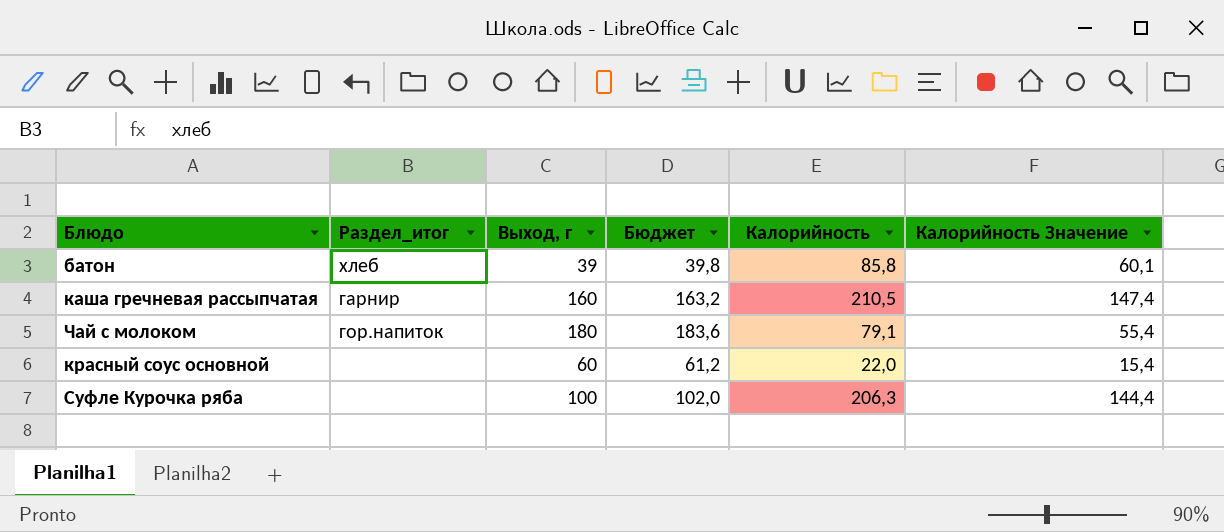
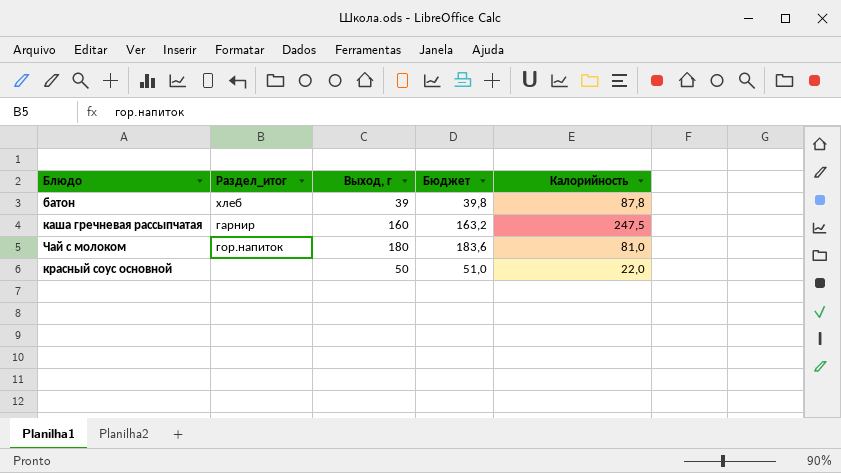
column Калорийность Значение | formula: [Калорийность] * 0,7 -> none
row Суфле Курочка ряба: none | 100 | 102,0 | 206,3 | 144,4 -> none
батон | Калорийность: 85,8 -> 87,8
каша гречневая рассыпчатая | Калорийность: 210,5 -> 247,5
Чай с молоком | Калорийность: 79,1 -> 81,0
красный соус основной | Выход, г: 60 -> 50
красный соус основной | Бюджет: 61,2 -> 51,0

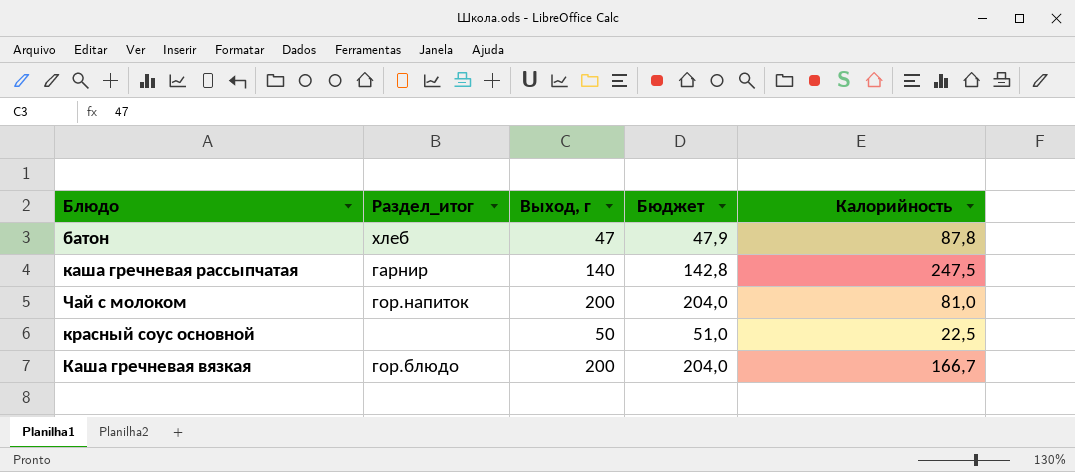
батон | Выход, г: 39 -> 47
батон | Бюджет: 39,8 -> 47,9
каша гречневая рассыпчатая | Выход, г: 160 -> 140
каша гречневая рассыпчатая | Бюджет: 163,2 -> 142,8
Чай с молоком | Выход, г: 180 -> 200
Чай с молоком | Бюджет: 183,6 -> 204,0
красный соус основной | Калорийность: 22,0 -> 22,5
row Каша гречневая вязкая: none -> гор.блюдо | 200 | 204,0 | 166,7

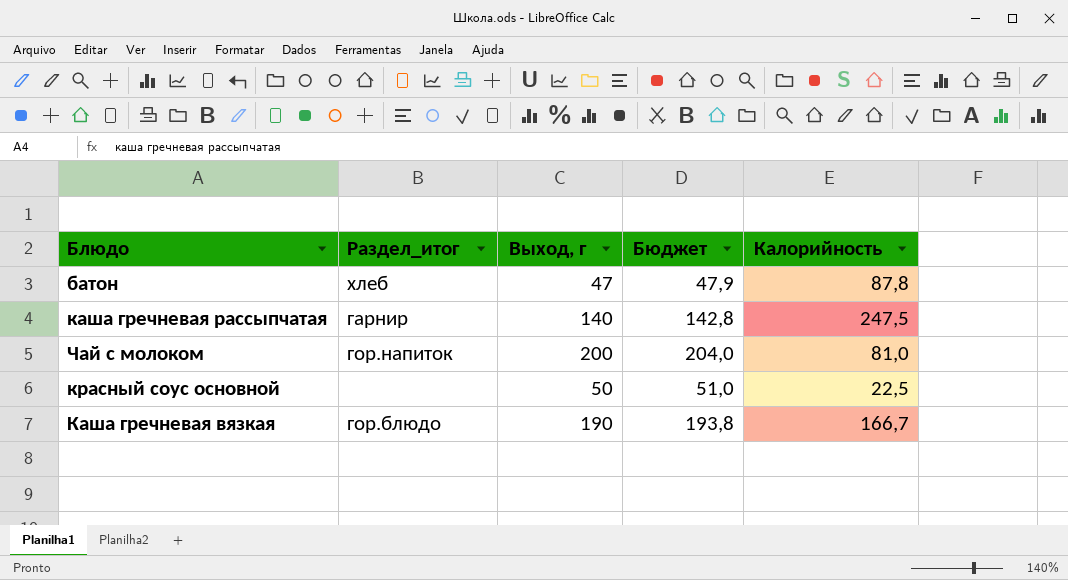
Каша гречневая вязкая | Выход, г: 200 -> 190
Каша гречневая вязкая | Бюджет: 204,0 -> 193,8

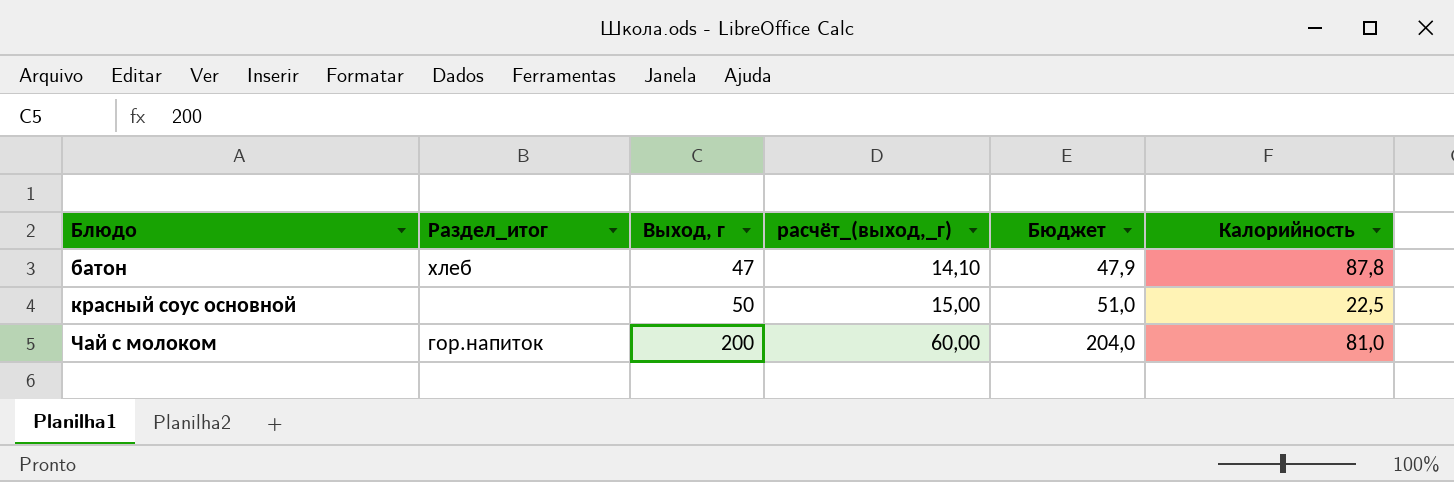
row order: none -> Блюдо ascending
column расчёт_(выход,_г) | formula: none -> [Выход, г] * 0,3
row каша гречневая рассыпчатая: гарнир | 140 | 142,8 | 247,5 -> none
row Каша гречневая вязкая: гор.блюдо | 190 | 193,8 | 166,7 -> none

